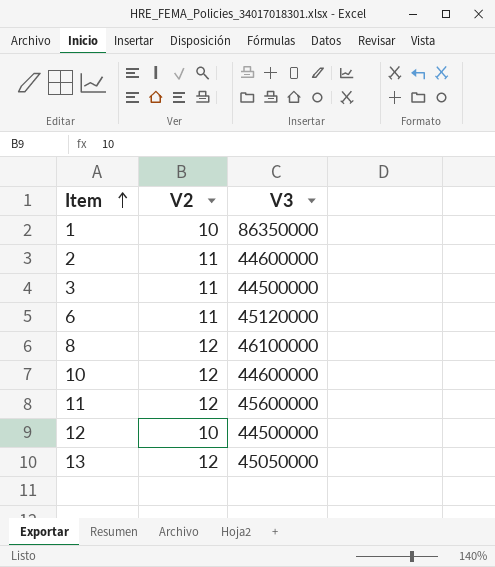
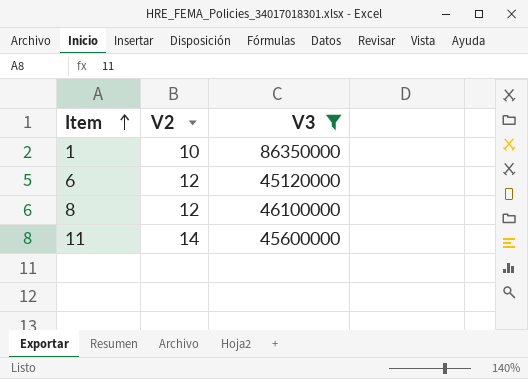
filter: none -> V3 >= 45120000
6 | V2: 11 -> 12
11 | V2: 12 -> 14

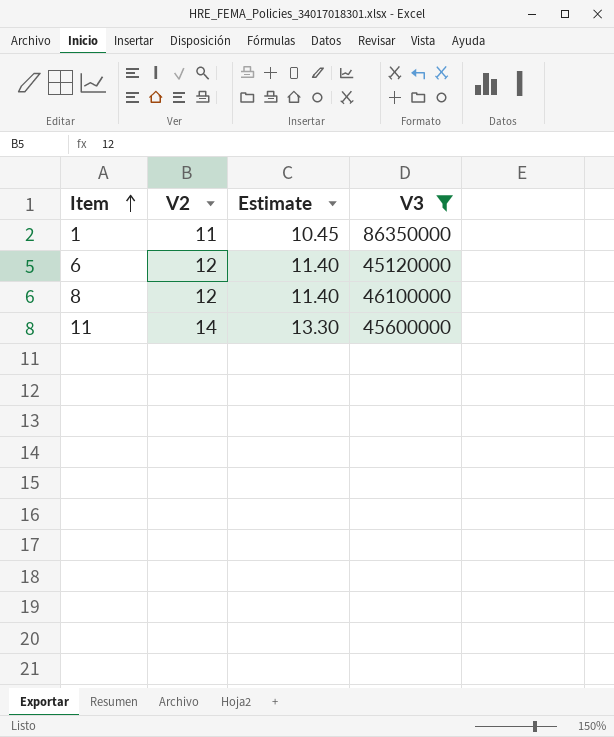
column Estimate | formula: none -> [V2] * 0.95
1 | V2: 10 -> 11

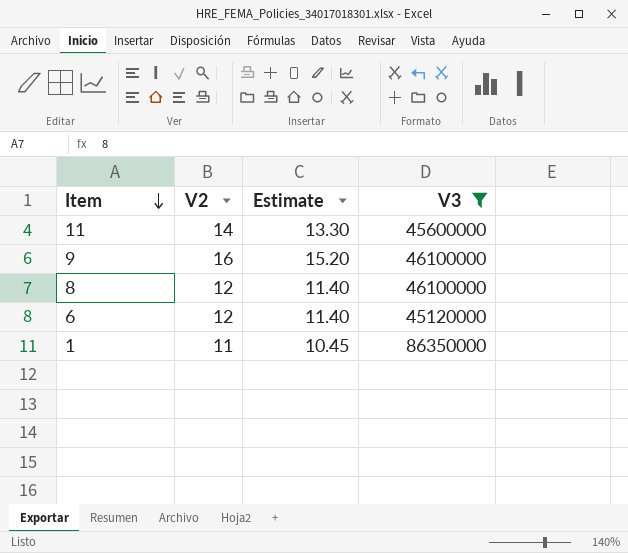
row order: Item ascending -> Item descending
row 9: none -> 16 | 15.20 | 46100000

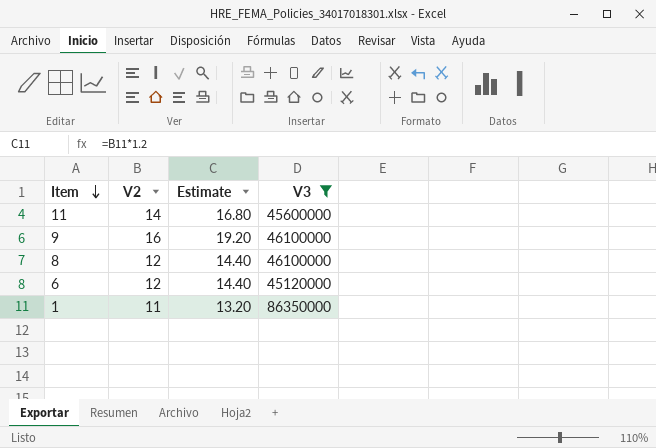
column Estimate | formula: [V2] * 0.95 -> [V2] * 1.2

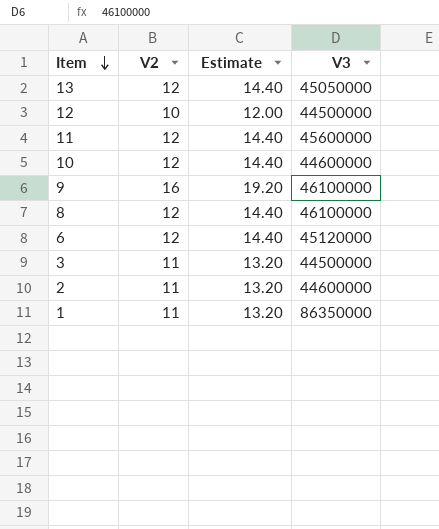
filter: V3 >= 45120000 -> none
11 | V2: 14 -> 12
11 | Estimate: 16.80 -> 14.40

